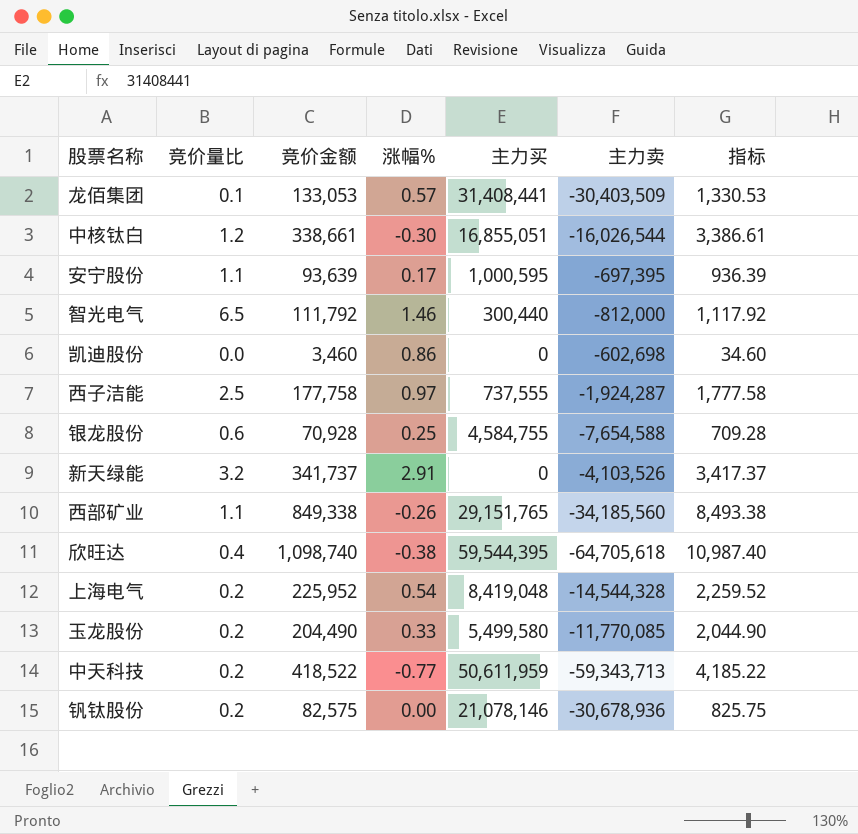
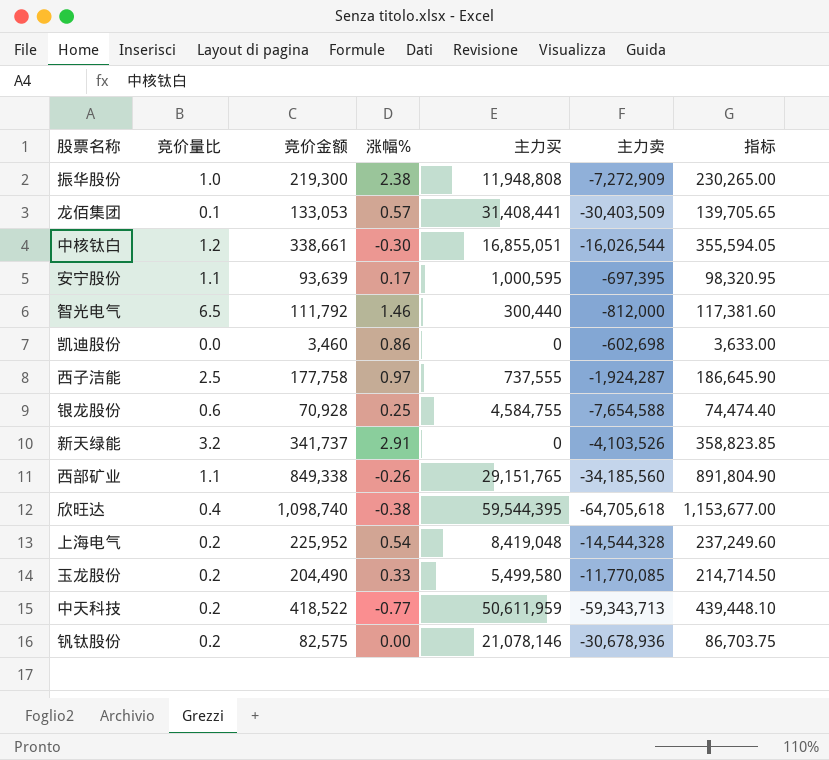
column 指标 | formula: [竞价金额] * 0.01 -> [竞价金额] * 1.05
row 振华股份: none -> 1.0 | 219,300 | 2.38 | 11,948,808 | -7,272,909 | 230,265.00

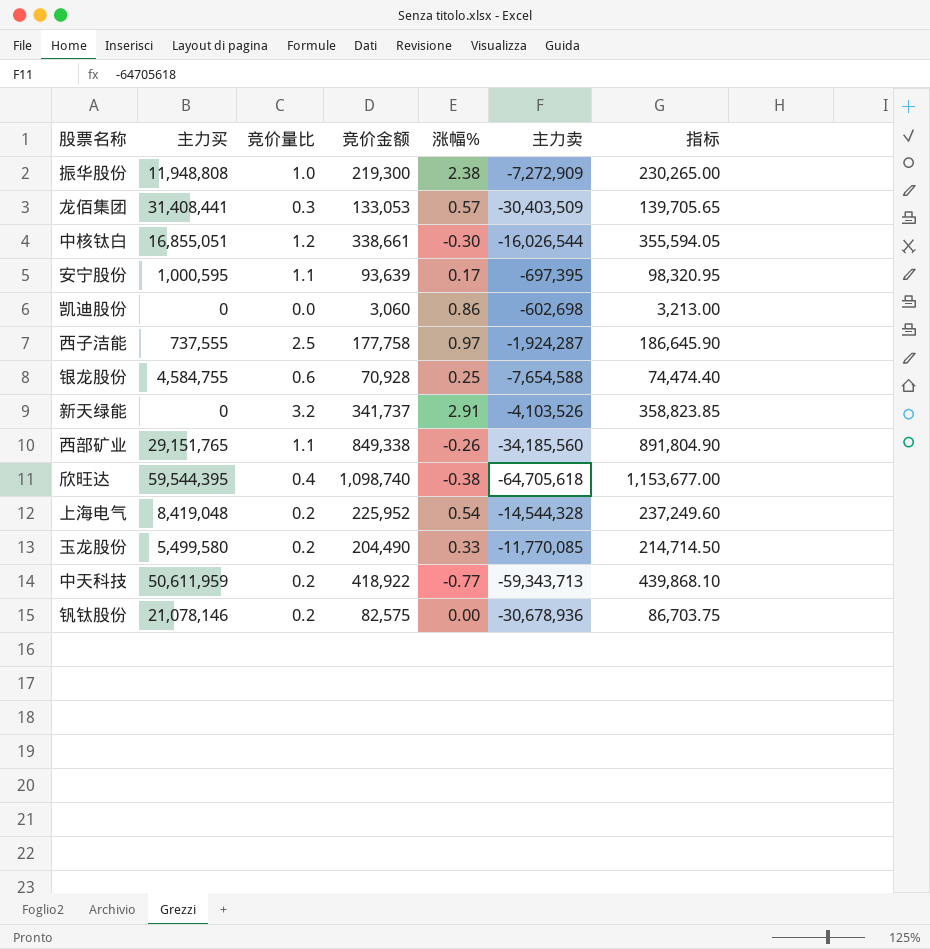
column 主力买 | position: 5 -> 2
row 智光电气: 6.5 | 111,792 | 1.46 | 300,440 | -812,000 | 117,381.60 -> none
龙佰集团 | 竞价量比: 0.1 -> 0.3
凯迪股份 | 竞价金额: 3,460 -> 3,060
凯迪股份 | 指标: 3,633.00 -> 3,213.00
中天科技 | 竞价金额: 418,522 -> 418,922
中天科技 | 指标: 439,448.10 -> 439,868.10

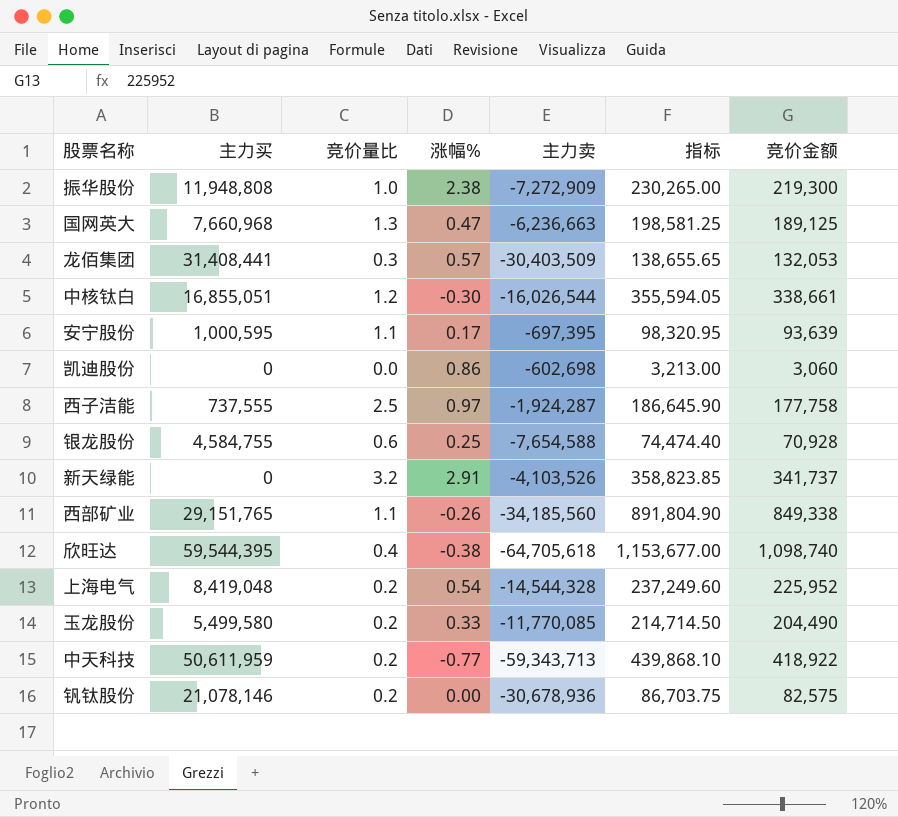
column 竞价金额 | position: 4 -> 7
row 国网英大: none -> 7,660,968 | 1.3 | 0.47 | -6,236,663 | 198,581.25 | 189,125
龙佰集团 | 指标: 139,705.65 -> 138,655.65
龙佰集团 | 竞价金额: 133,053 -> 132,053

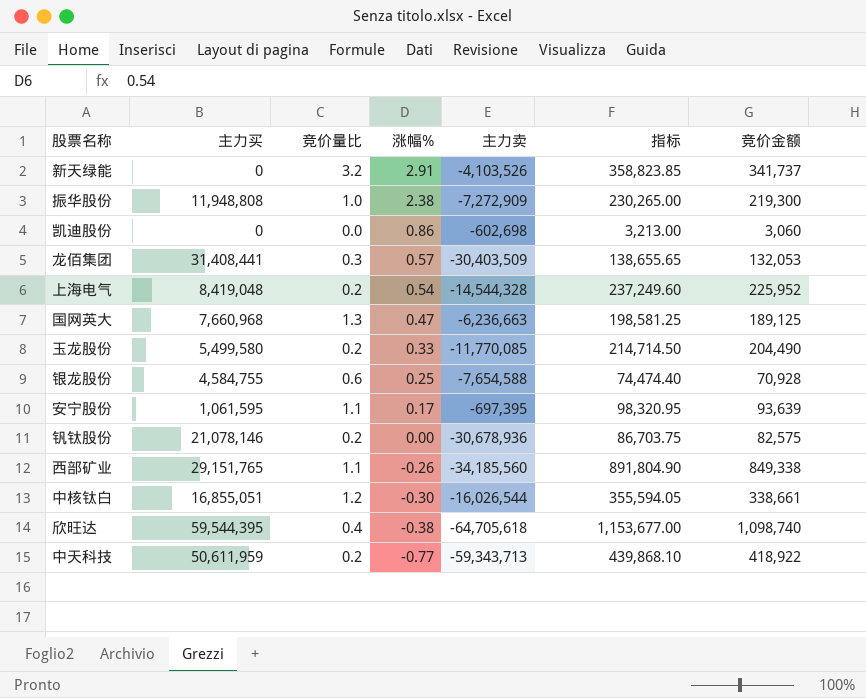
row order: none -> 涨幅% descending
row 西子洁能: 737,555 | 2.5 | 0.97 | -1,924,287 | 186,645.90 | 177,758 -> none
安宁股份 | 主力买: 1,000,595 -> 1,061,595

